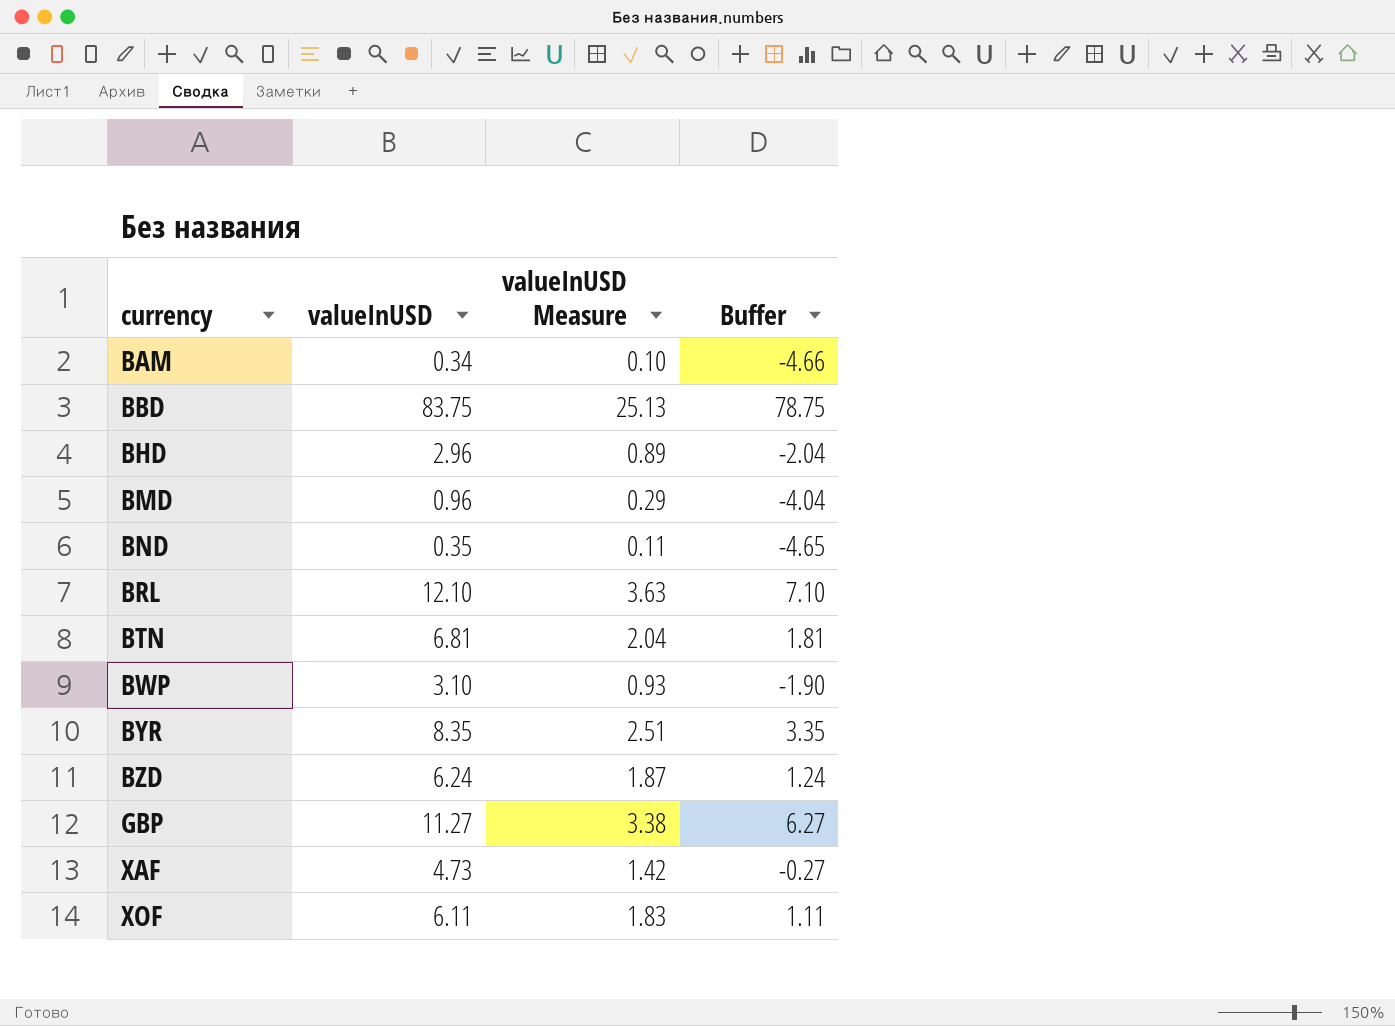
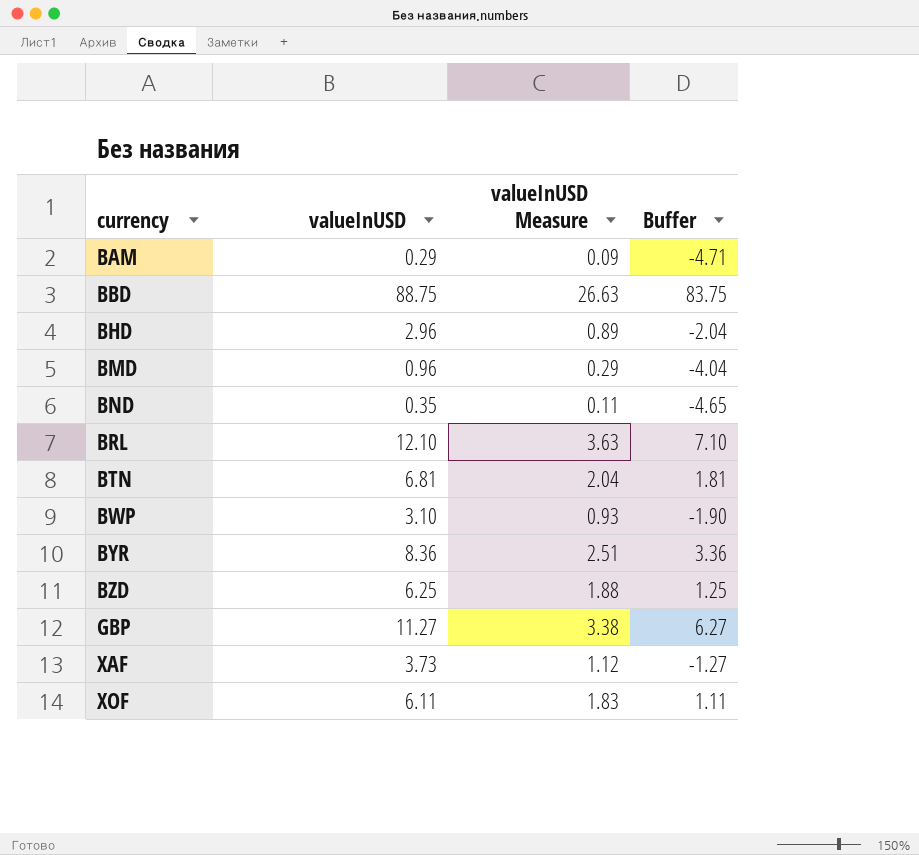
BAM | valueInUSD: 0.34 -> 0.29
BAM | valueInUSD Measure: 0.10 -> 0.09
BAM | Buffer: -4.66 -> -4.71
BBD | valueInUSD: 83.75 -> 88.75
BBD | valueInUSD Measure: 25.13 -> 26.63
BBD | Buffer: 78.75 -> 83.75
BYR | valueInUSD: 8.35 -> 8.36
BYR | Buffer: 3.35 -> 3.36
BZD | valueInUSD: 6.24 -> 6.25
BZD | valueInUSD Measure: 1.87 -> 1.88
BZD | Buffer: 1.24 -> 1.25
XAF | valueInUSD: 4.73 -> 3.73
XAF | valueInUSD Measure: 1.42 -> 1.12
XAF | Buffer: -0.27 -> -1.27

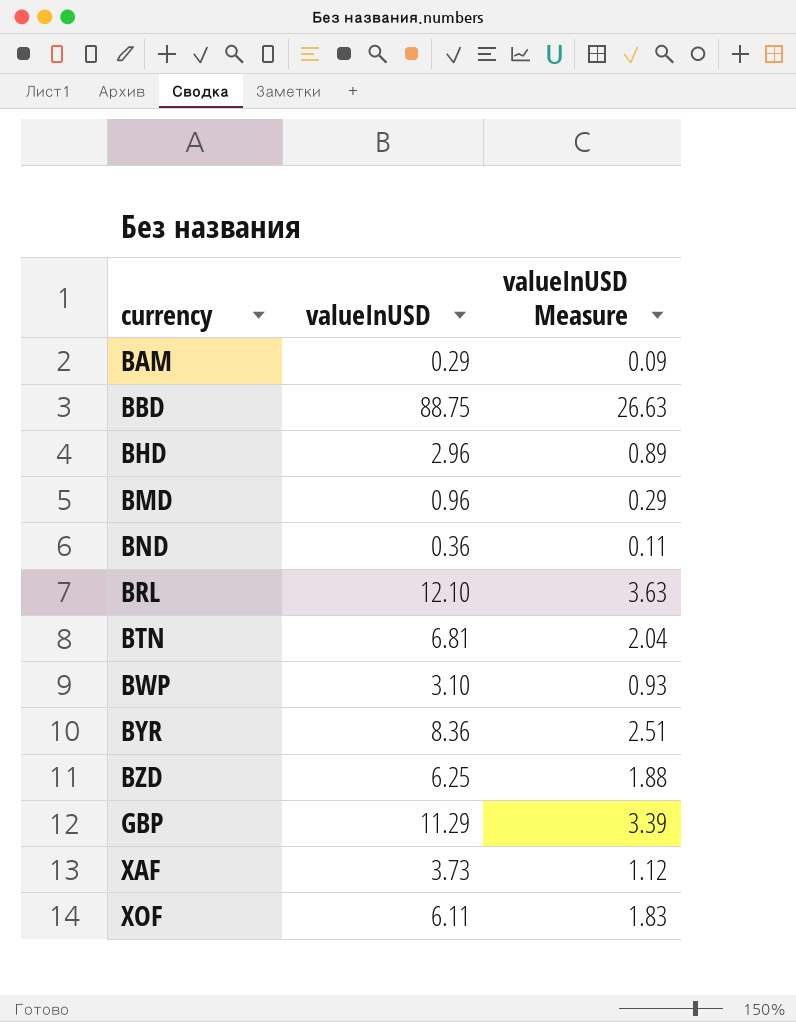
column Buffer | formula: [valueInUSD] - 5 -> none
BND | valueInUSD: 0.35 -> 0.36
GBP | valueInUSD: 11.27 -> 11.29
GBP | valueInUSD Measure: 3.38 -> 3.39

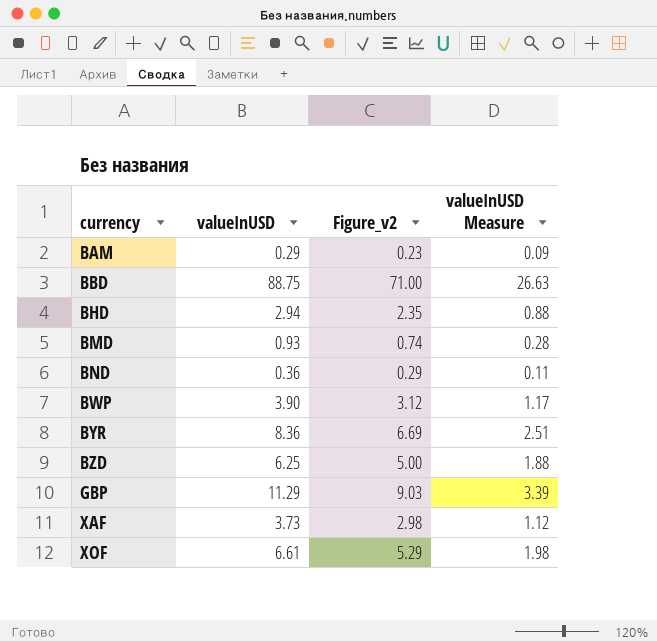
column Figure_v2 | formula: none -> [valueInUSD] * 0.8
row BRL: 12.10 | 3.63 -> none
row BTN: 6.81 | 2.04 -> none
BHD | valueInUSD: 2.96 -> 2.94
BHD | valueInUSD Measure: 0.89 -> 0.88
BMD | valueInUSD: 0.96 -> 0.93
BMD | valueInUSD Measure: 0.29 -> 0.28
BWP | valueInUSD: 3.10 -> 3.90
BWP | valueInUSD Measure: 0.93 -> 1.17
XOF | valueInUSD: 6.11 -> 6.61
XOF | valueInUSD Measure: 1.83 -> 1.98

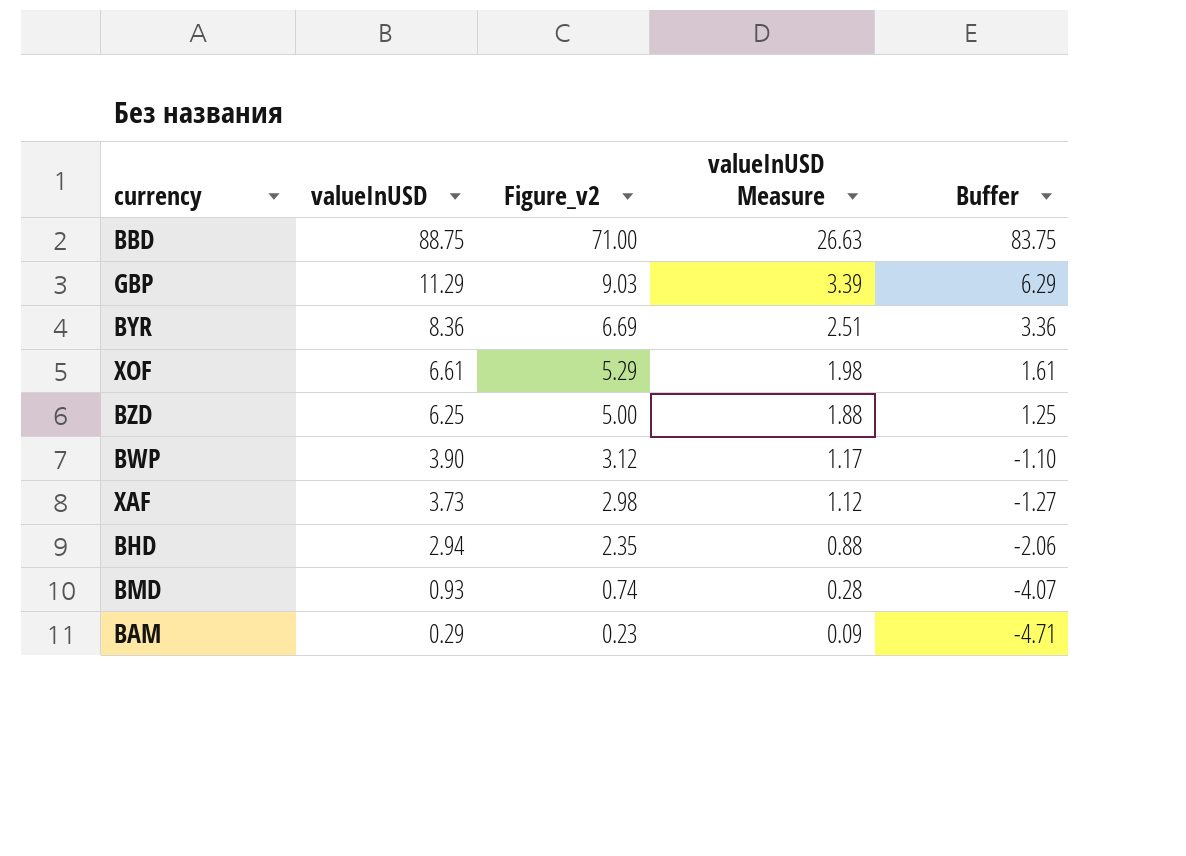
row order: currency ascending -> valueInUSD descending
column Buffer | formula: none -> [valueInUSD] - 5
row BND: 0.36 | 0.29 | 0.11 -> none

